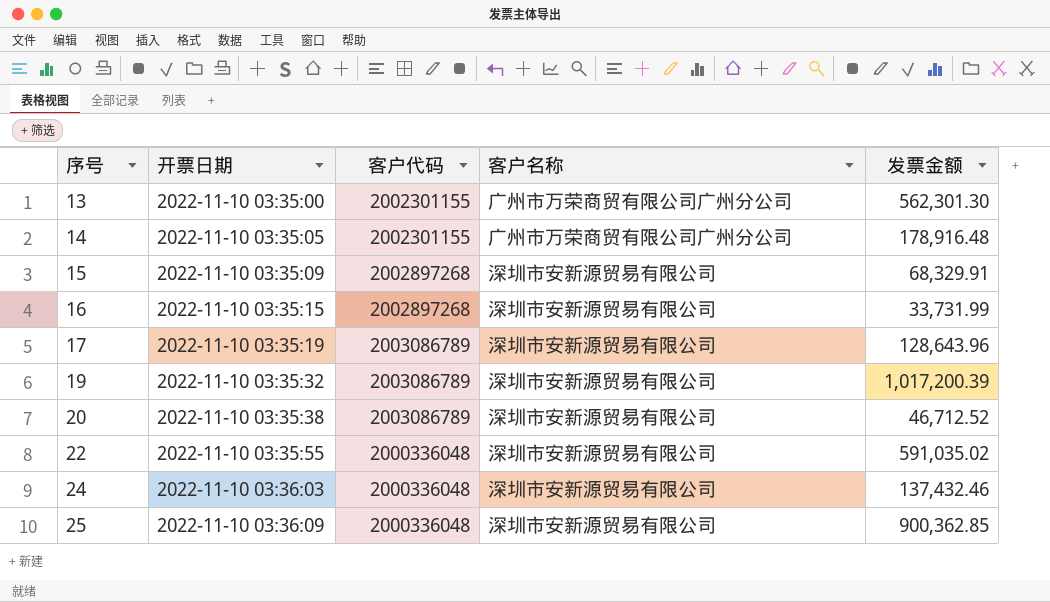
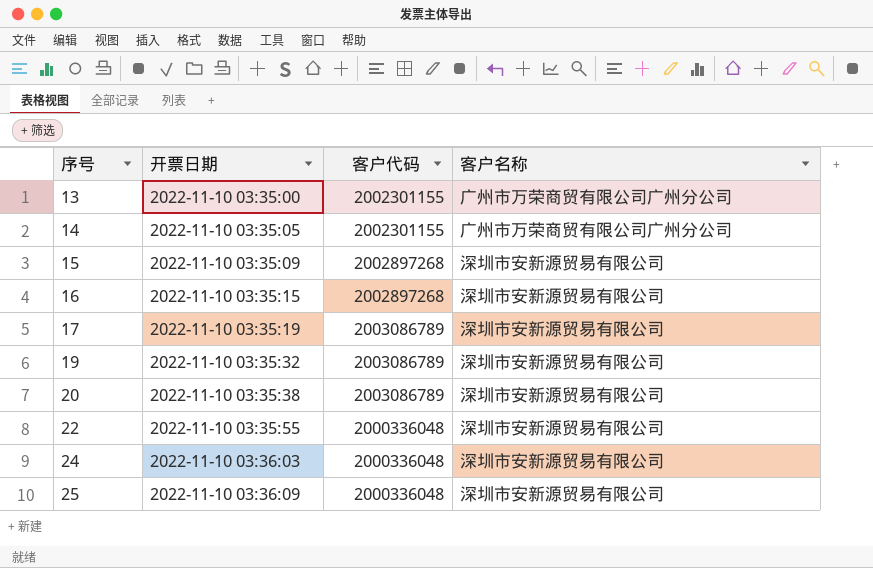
column 发票金额 | position: 5 -> none

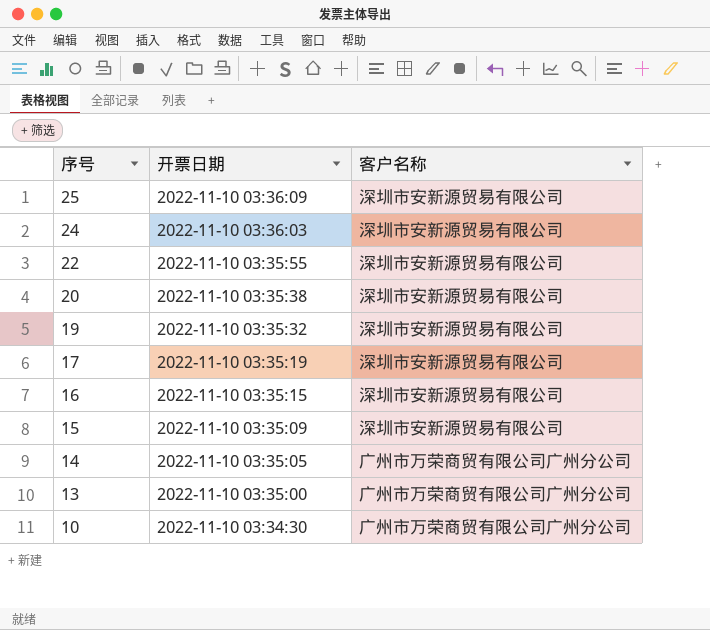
row order: 序号 ascending -> 序号 descending
column 客户代码 | position: 3 -> none
row 10: none -> 2022-11-10 03:34:30 | 广州市万荣商贸有限公司广州分公司

